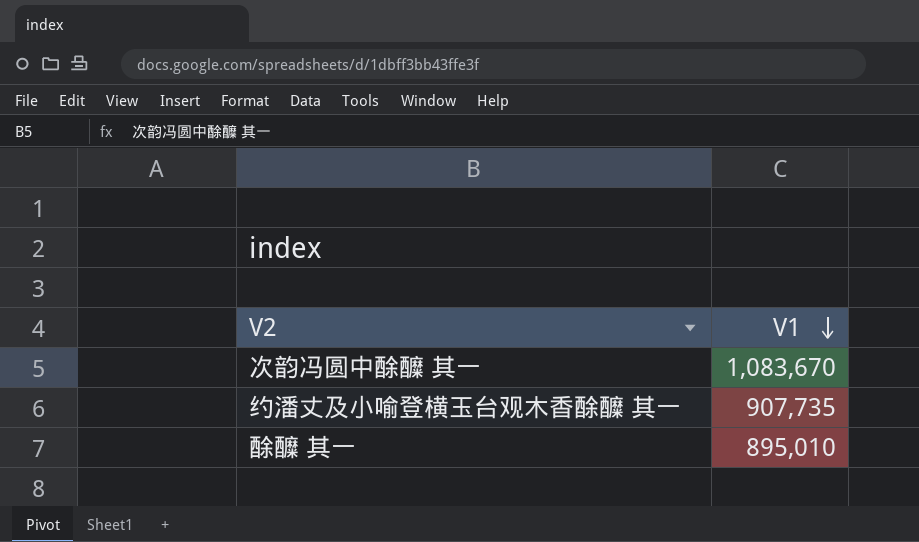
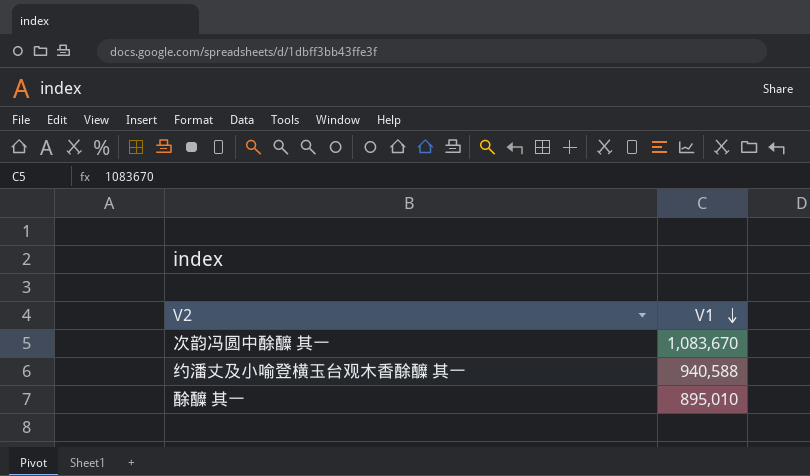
约潘丈及小喻登横玉台观木香酴醾 其一 | V1: 907,735 -> 940,588

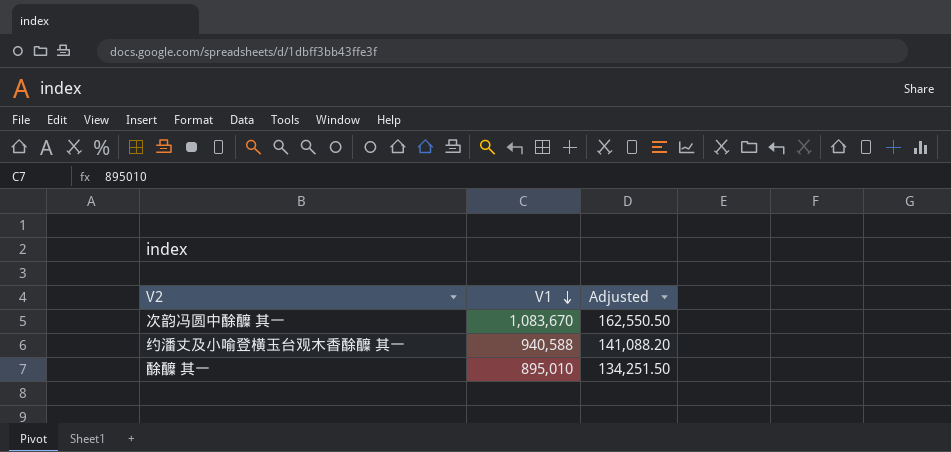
column Adjusted | formula: none -> [V1] * 0.15

